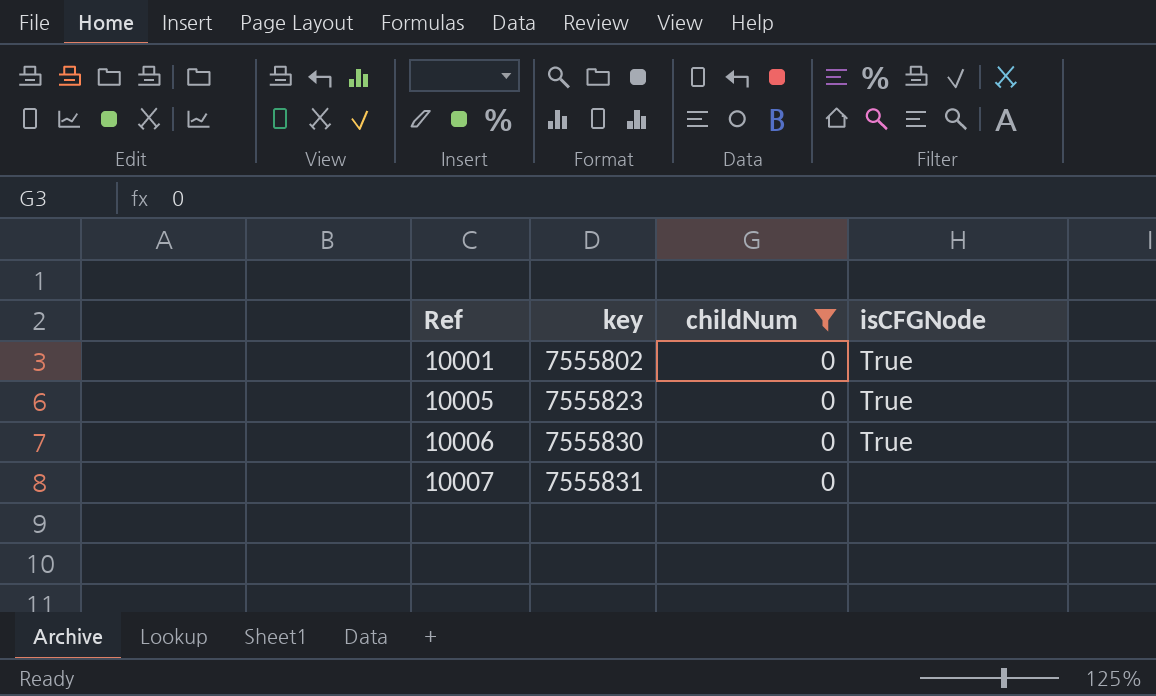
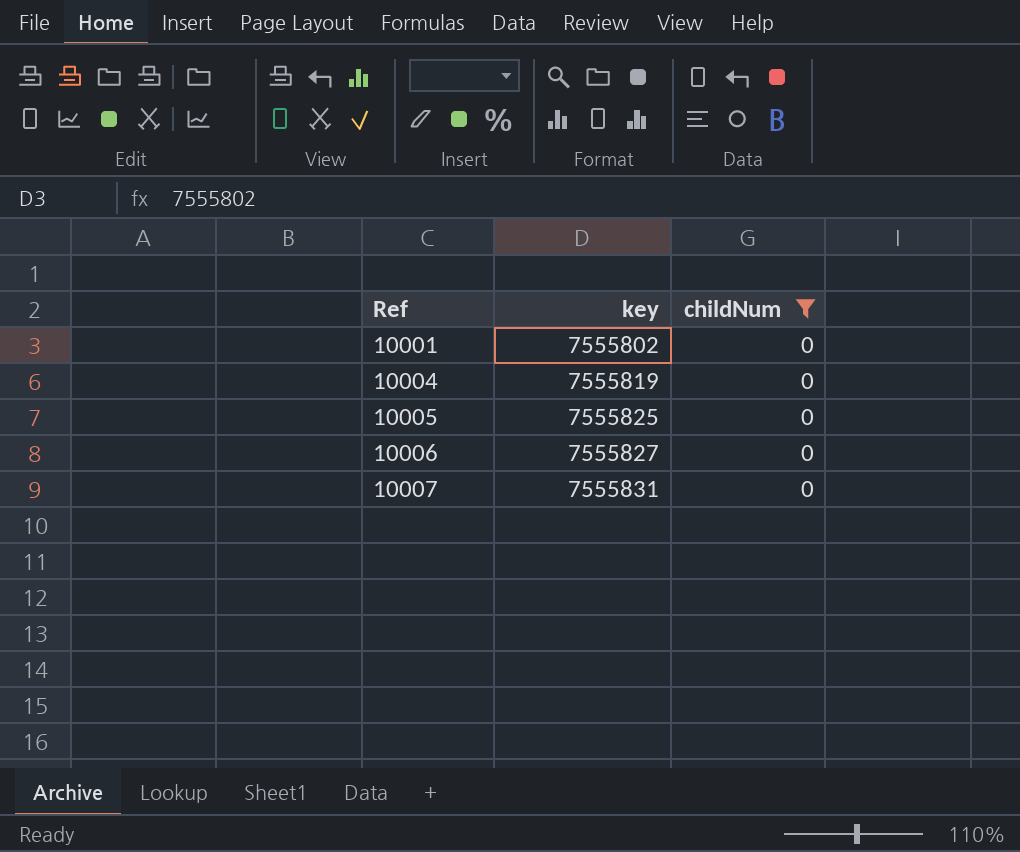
column isCFGNode | position: 4 -> none
row 10004: none -> 7555819 | 0
10005 | key: 7555823 -> 7555825
10006 | key: 7555830 -> 7555827

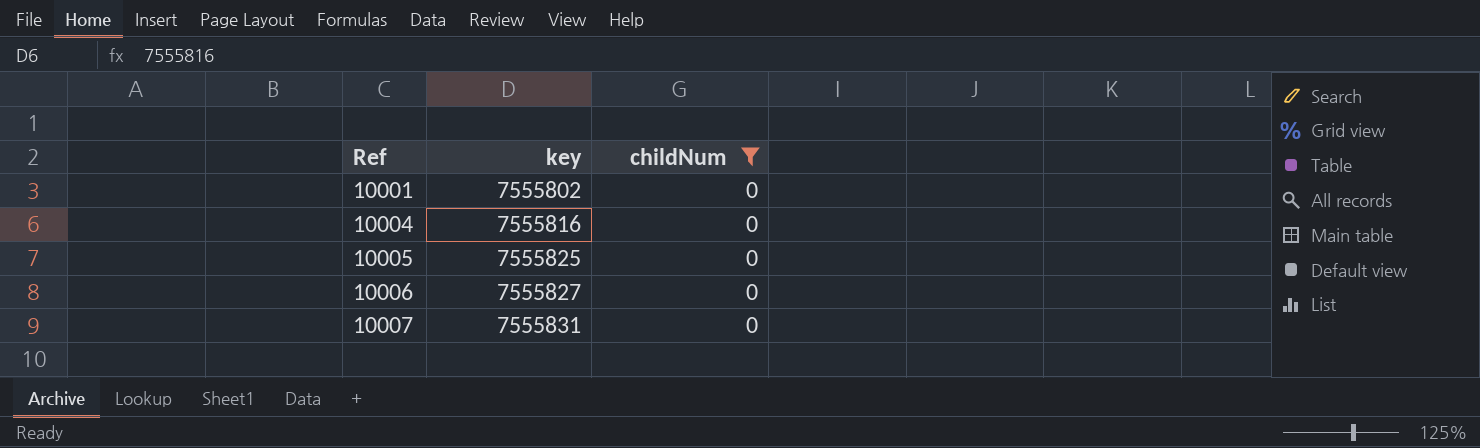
10004 | key: 7555819 -> 7555816

